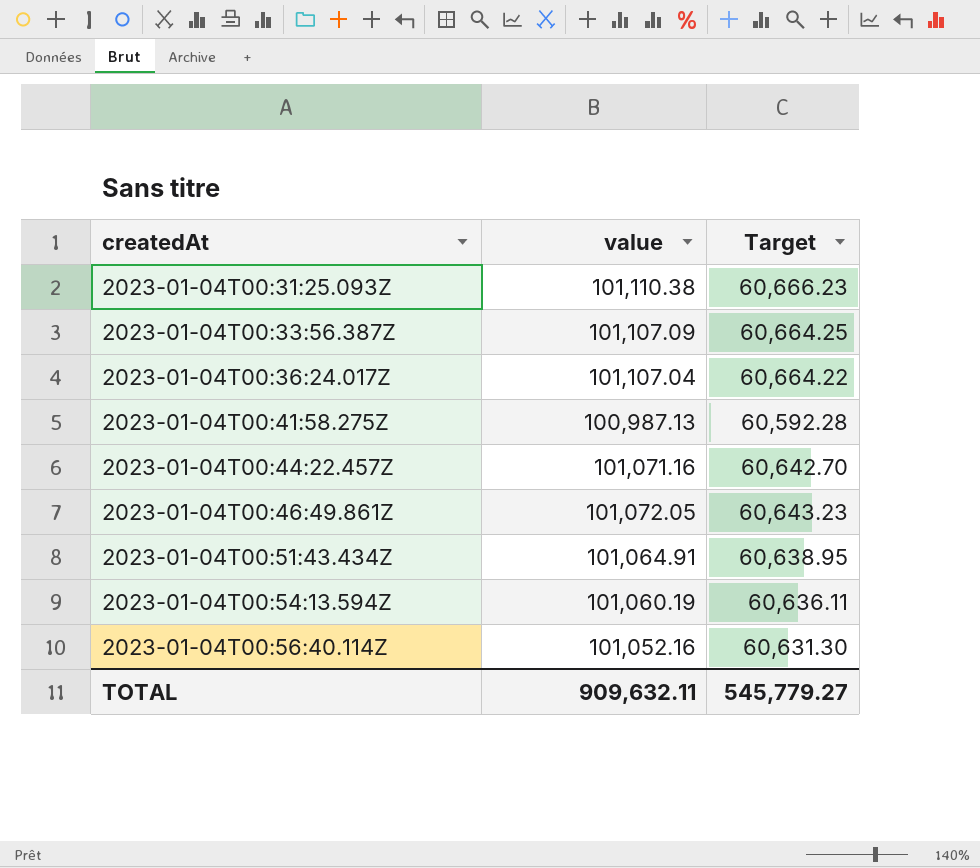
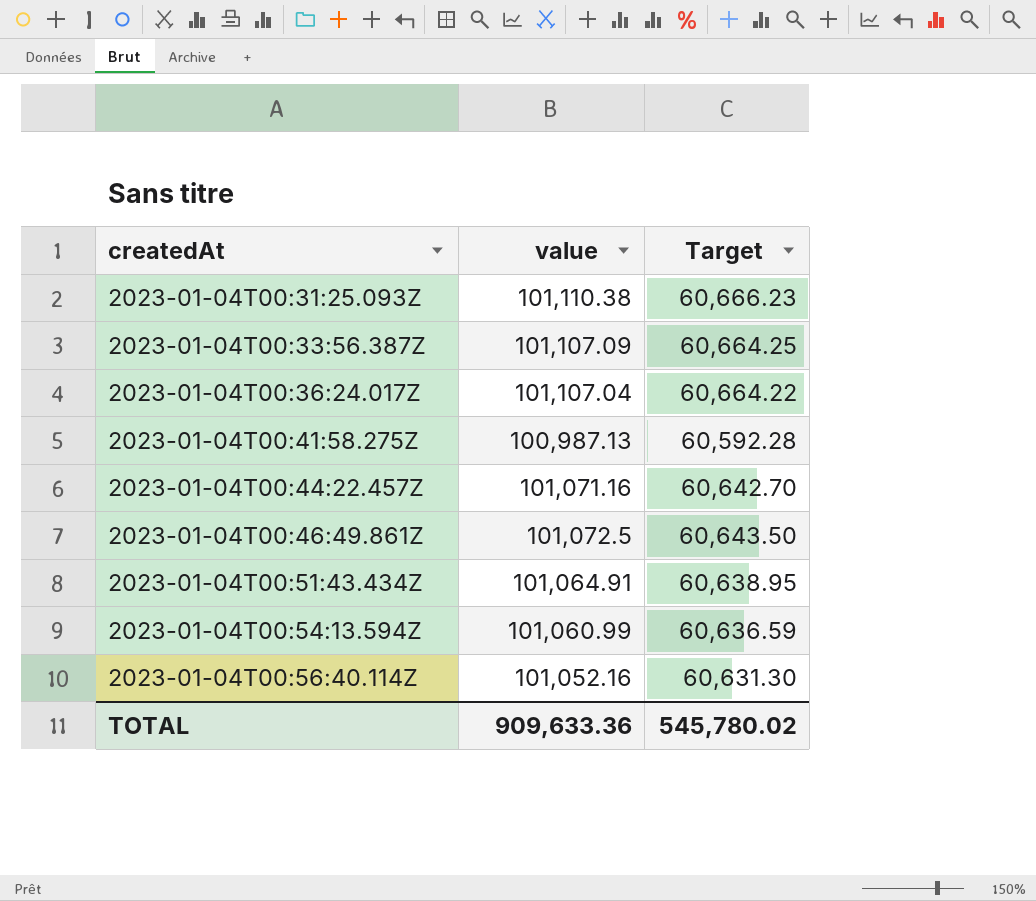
2023-01-04T00:46:49.861Z | value: 101,072.05 -> 101,072.5
2023-01-04T00:46:49.861Z | Target: 60,643.23 -> 60,643.50
2023-01-04T00:54:13.594Z | value: 101,060.19 -> 101,060.99
2023-01-04T00:54:13.594Z | Target: 60,636.11 -> 60,636.59
TOTAL | value: 909,632.11 -> 909,633.36
TOTAL | Target: 545,779.27 -> 545,780.02

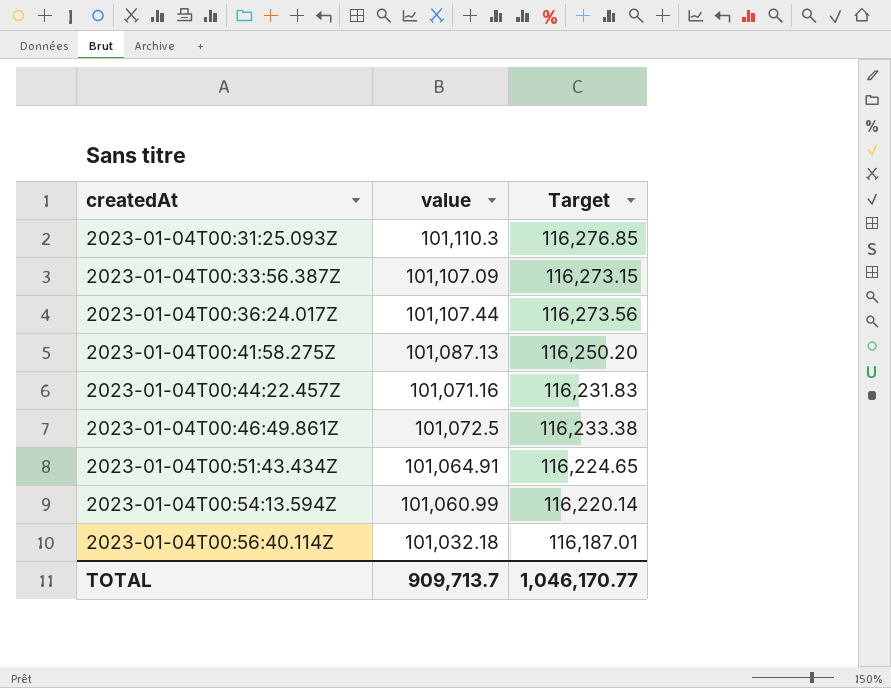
column Target | formula: [value] * 0.6 -> [value] * 1.15
2023-01-04T00:31:25.093Z | value: 101,110.38 -> 101,110.3
2023-01-04T00:36:24.017Z | value: 101,107.04 -> 101,107.44
2023-01-04T00:41:58.275Z | value: 100,987.13 -> 101,087.13
2023-01-04T00:56:40.114Z | value: 101,052.16 -> 101,032.18
TOTAL | value: 909,633.36 -> 909,713.7
TOTAL | Target: 545,780.02 -> 1,046,170.77

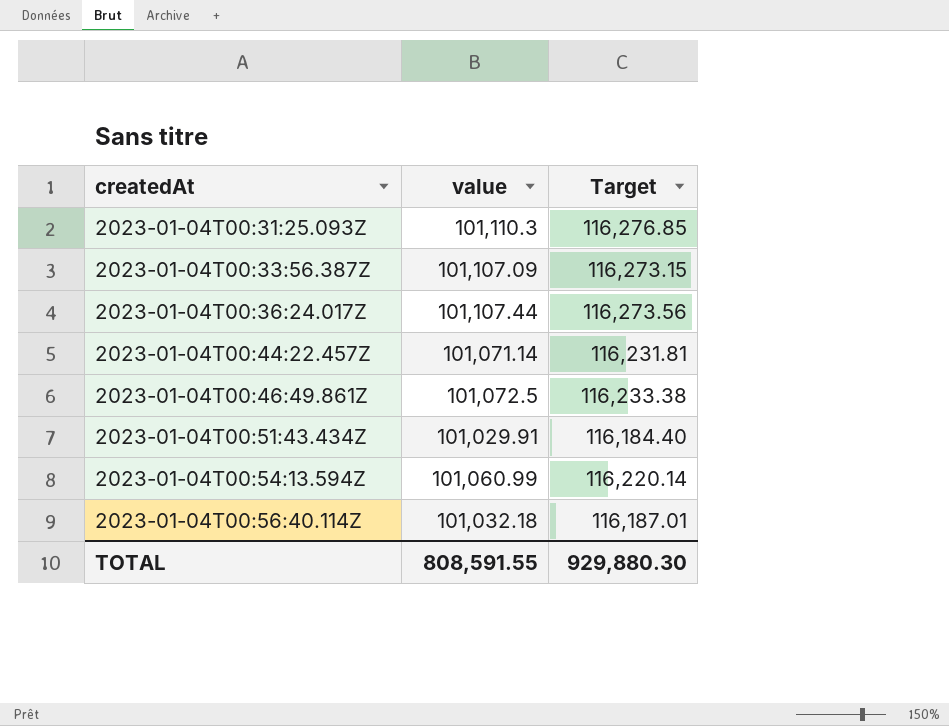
row 2023-01-04T00:41:58.275Z: 101,087.13 | 116,250.20 -> none
2023-01-04T00:44:22.457Z | value: 101,071.16 -> 101,071.14
2023-01-04T00:44:22.457Z | Target: 116,231.83 -> 116,231.81
2023-01-04T00:51:43.434Z | value: 101,064.91 -> 101,029.91
2023-01-04T00:51:43.434Z | Target: 116,224.65 -> 116,184.40
TOTAL | value: 909,713.7 -> 808,591.55
TOTAL | Target: 1,046,170.77 -> 929,880.30

